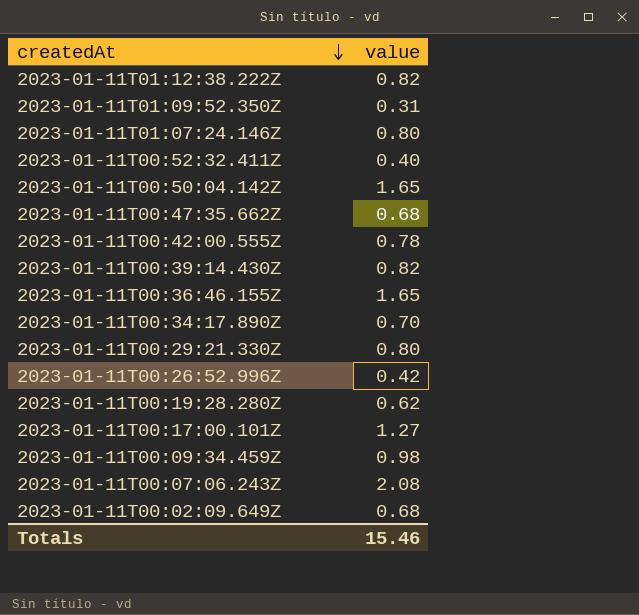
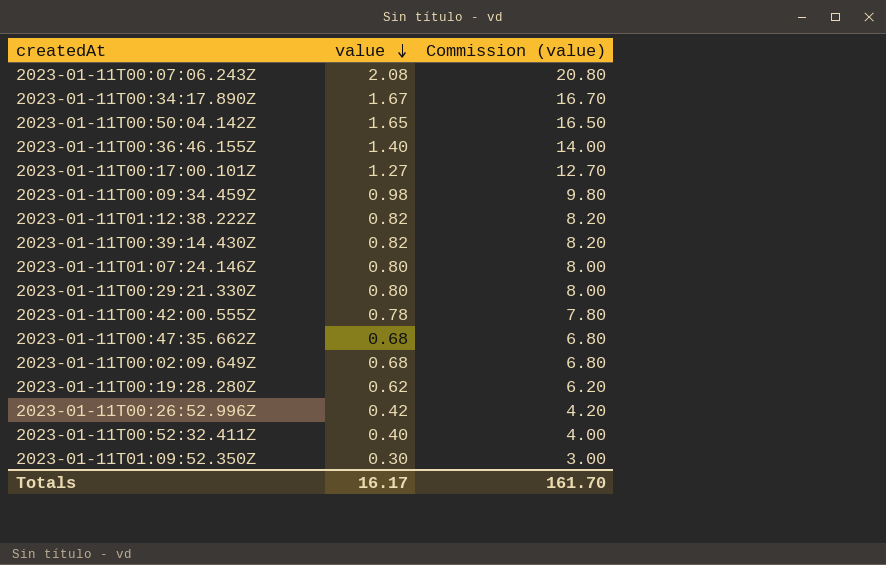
row order: createdAt descending -> value descending
column Commission (value) | formula: none -> [value] * 10
2023-01-11T00:34:17.890Z | value: 0.70 -> 1.67
2023-01-11T00:36:46.155Z | value: 1.65 -> 1.40
2023-01-11T01:09:52.350Z | value: 0.31 -> 0.30
Totals | value: 15.46 -> 16.17

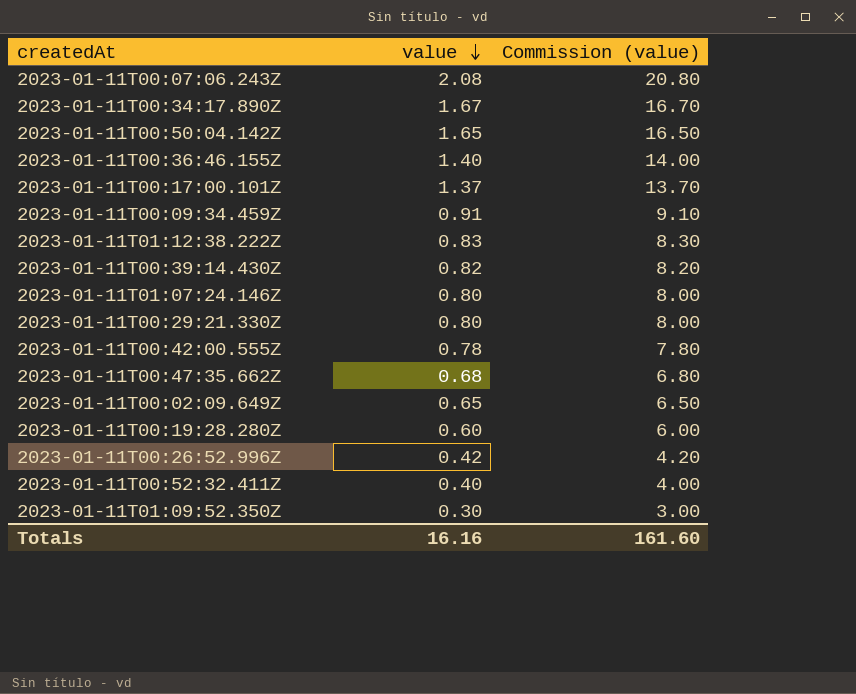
2023-01-11T00:17:00.101Z | value: 1.27 -> 1.37
2023-01-11T00:17:00.101Z | Commission (value): 12.70 -> 13.70
2023-01-11T00:09:34.459Z | value: 0.98 -> 0.91
2023-01-11T00:09:34.459Z | Commission (value): 9.80 -> 9.10
2023-01-11T01:12:38.222Z | value: 0.82 -> 0.83
2023-01-11T01:12:38.222Z | Commission (value): 8.20 -> 8.30
2023-01-11T00:02:09.649Z | value: 0.68 -> 0.65
2023-01-11T00:02:09.649Z | Commission (value): 6.80 -> 6.50
2023-01-11T00:19:28.280Z | value: 0.62 -> 0.60
2023-01-11T00:19:28.280Z | Commission (value): 6.20 -> 6.00
Totals | value: 16.17 -> 16.16
Totals | Commission (value): 161.70 -> 161.60

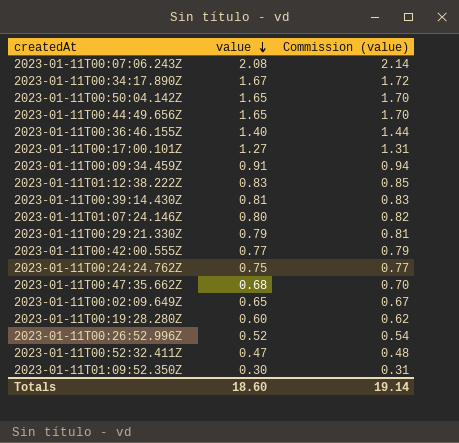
column Commission (value) | formula: [value] * 10 -> [value] * 1.03
row 2023-01-11T00:44:49.656Z: none -> 1.65 | 1.70
2023-01-11T00:17:00.101Z | value: 1.37 -> 1.27
2023-01-11T00:39:14.430Z | value: 0.82 -> 0.81
2023-01-11T00:29:21.330Z | value: 0.80 -> 0.79
2023-01-11T00:42:00.555Z | value: 0.78 -> 0.77
row 2023-01-11T00:24:24.762Z: none -> 0.75 | 0.77
2023-01-11T00:26:52.996Z | value: 0.42 -> 0.52
2023-01-11T00:52:32.411Z | value: 0.40 -> 0.47
Totals | value: 16.16 -> 18.60
Totals | Commission (value): 161.60 -> 19.14

